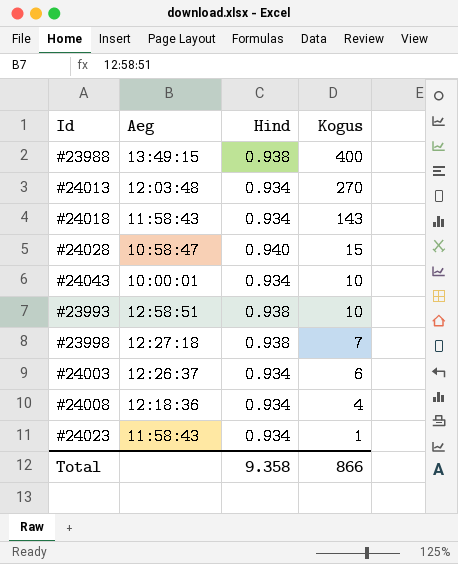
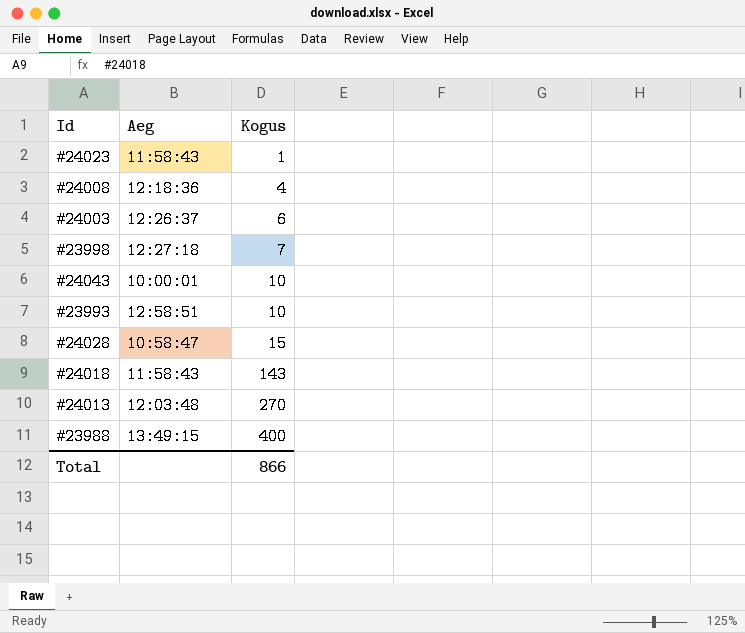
row order: Kogus descending -> Kogus ascending
column Hind | position: 3 -> none

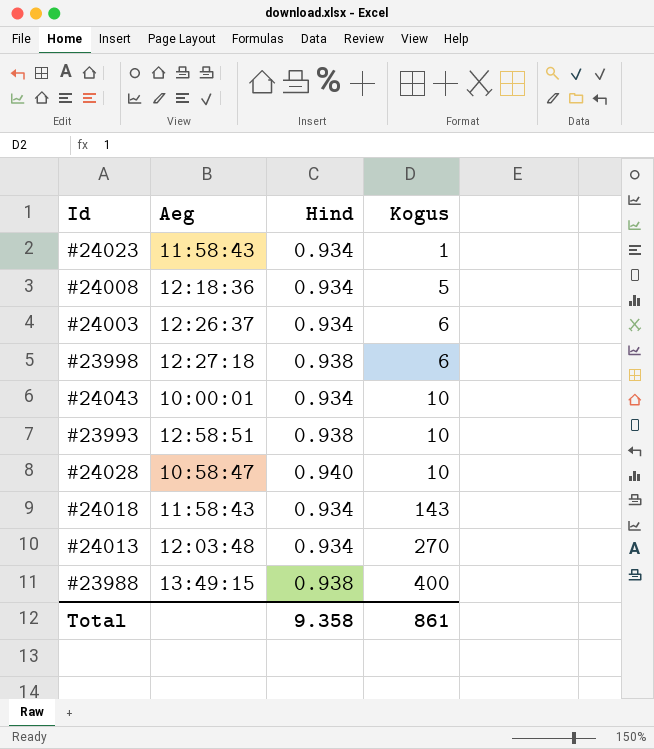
column Hind | position: none -> 3
#24008 | Kogus: 4 -> 5
#23998 | Kogus: 7 -> 6
#24028 | Kogus: 15 -> 10
Total | Kogus: 866 -> 861

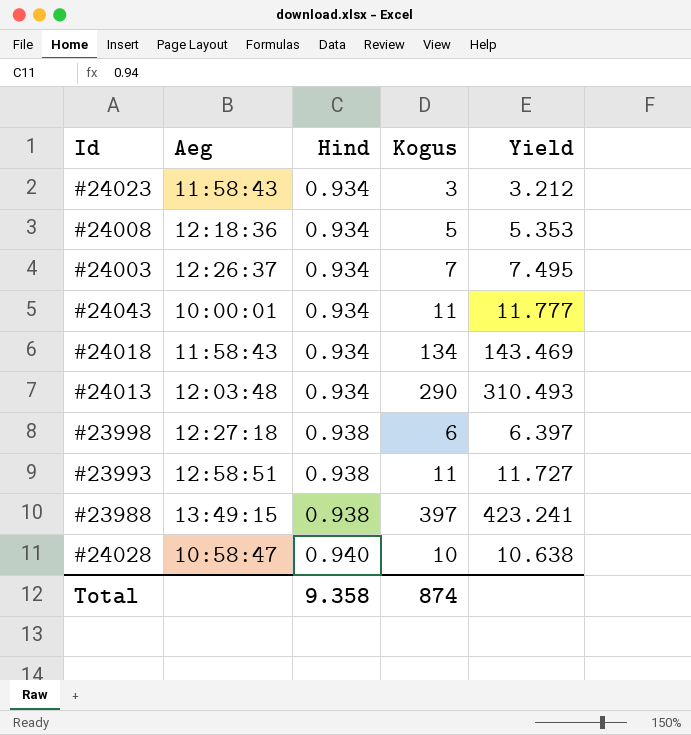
row order: Kogus ascending -> Hind ascending
column Yield | formula: none -> [Kogus] / [Hind]
#24023 | Kogus: 1 -> 3
#24003 | Kogus: 6 -> 7
#24043 | Kogus: 10 -> 11
#24018 | Kogus: 143 -> 134
#24013 | Kogus: 270 -> 290
#23993 | Kogus: 10 -> 11
#23988 | Kogus: 400 -> 397
Total | Kogus: 861 -> 874

